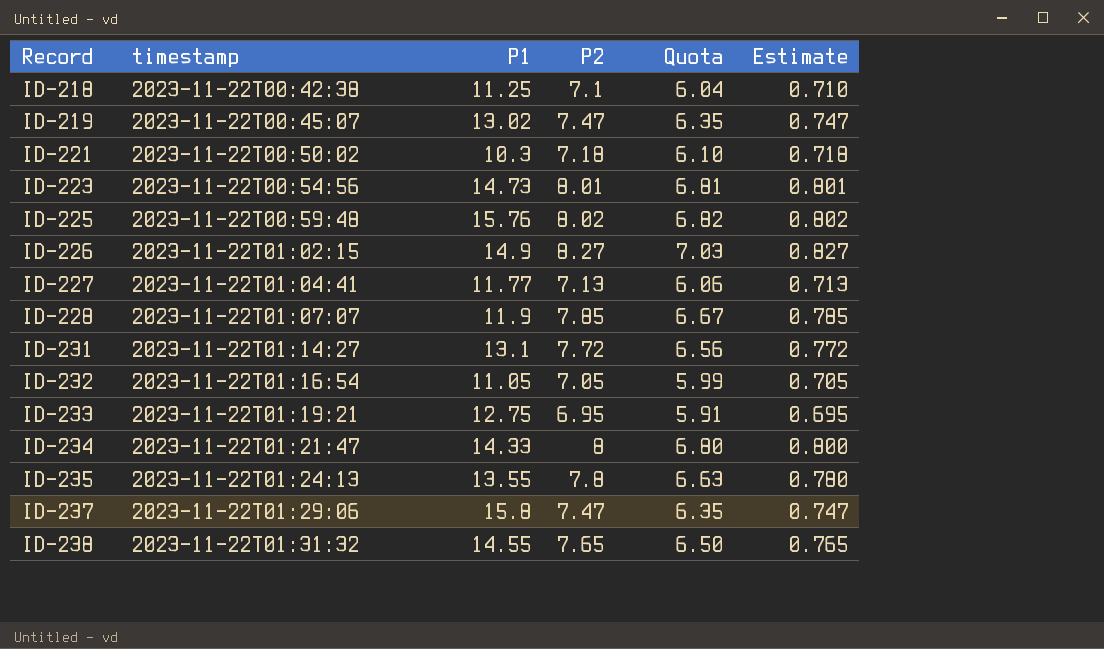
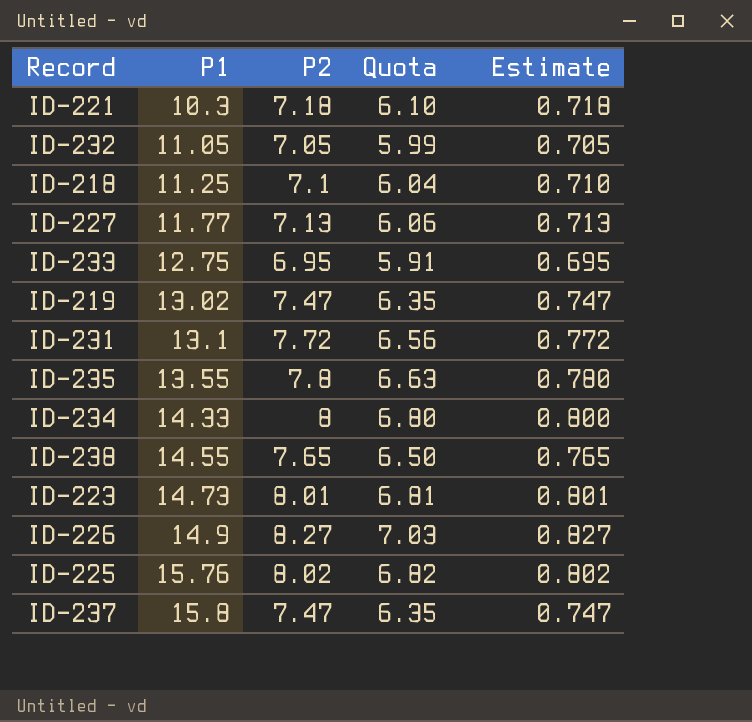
row order: Record ascending -> P1 ascending
column timestamp | position: 2 -> none
row ID-228: 2023-11-22T01:07:07 | 11.9 | 7.85 | 6.67 | 0.785 -> none

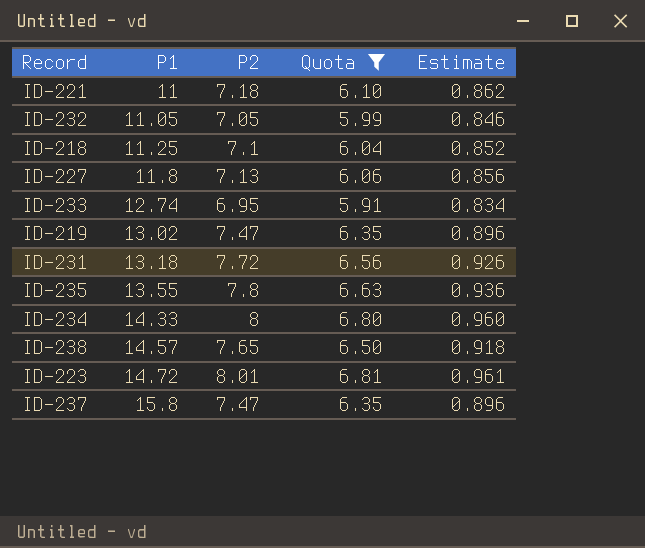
filter: none -> Quota <= 6.81
column Estimate | formula: [P2] * 0.1 -> [P2] * 0.12
ID-221 | P1: 10.3 -> 11
ID-227 | P1: 11.77 -> 11.8
ID-233 | P1: 12.75 -> 12.74
ID-231 | P1: 13.1 -> 13.18
ID-238 | P1: 14.55 -> 14.57
ID-223 | P1: 14.73 -> 14.72

